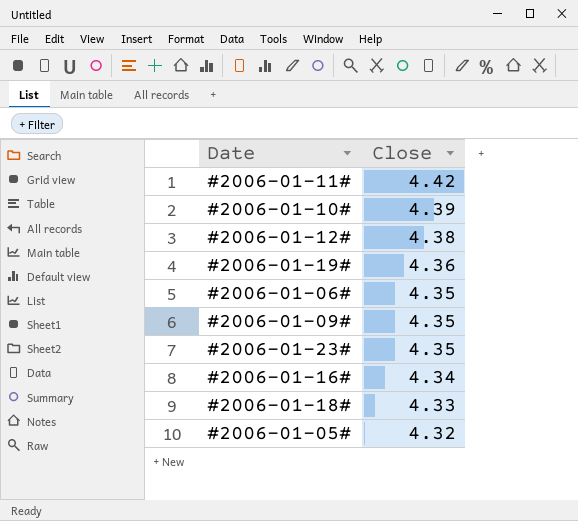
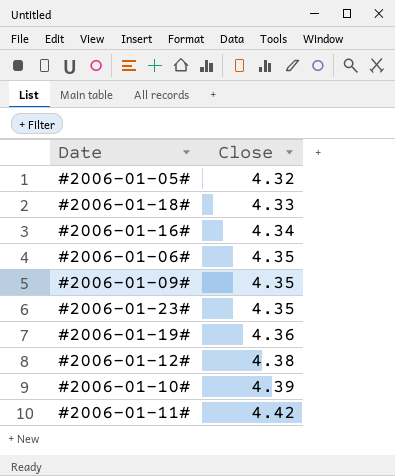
row order: Close descending -> Close ascending

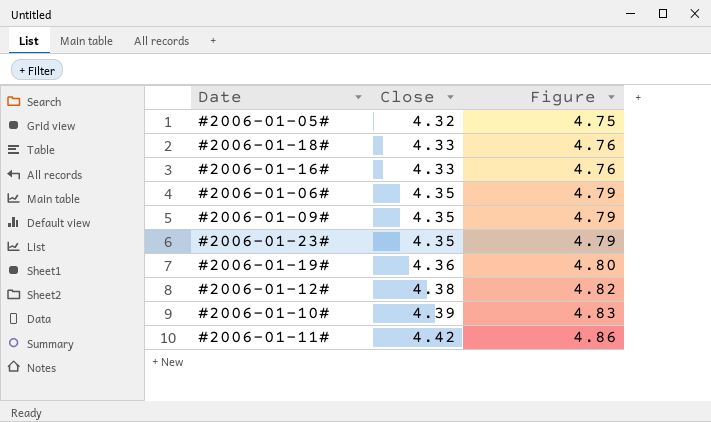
column Figure | formula: none -> [Close] * 1.1
#2006-01-16# | Close: 4.34 -> 4.33

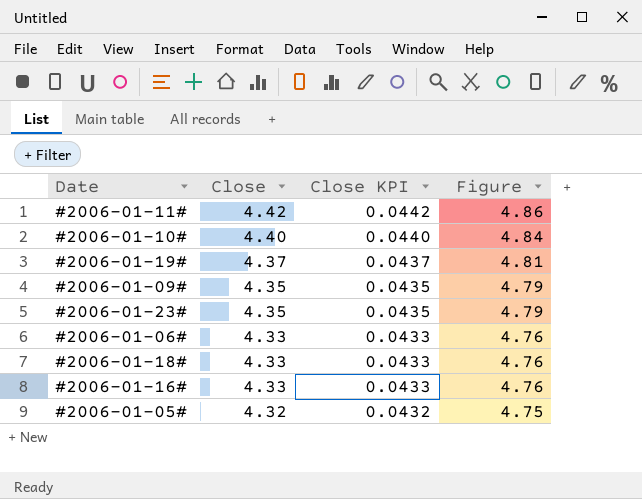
row order: Close ascending -> Close descending
column Close KPI | formula: none -> [Close] * 0.01
row #2006-01-12#: 4.38 | 4.82 -> none
#2006-01-10# | Close: 4.39 -> 4.40
#2006-01-10# | Figure: 4.83 -> 4.84
#2006-01-19# | Close: 4.36 -> 4.37
#2006-01-19# | Figure: 4.80 -> 4.81
#2006-01-06# | Close: 4.35 -> 4.33
#2006-01-06# | Figure: 4.79 -> 4.76

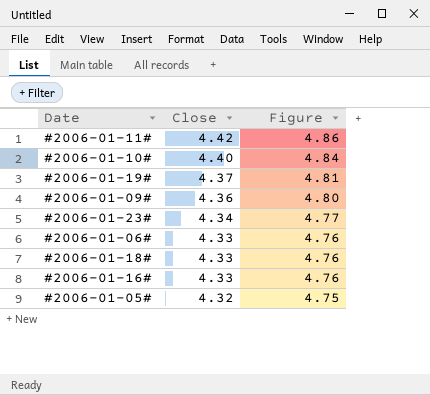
column Close KPI | formula: [Close] * 0.01 -> none
#2006-01-09# | Close: 4.35 -> 4.36
#2006-01-09# | Figure: 4.79 -> 4.80
#2006-01-23# | Close: 4.35 -> 4.34
#2006-01-23# | Figure: 4.79 -> 4.77

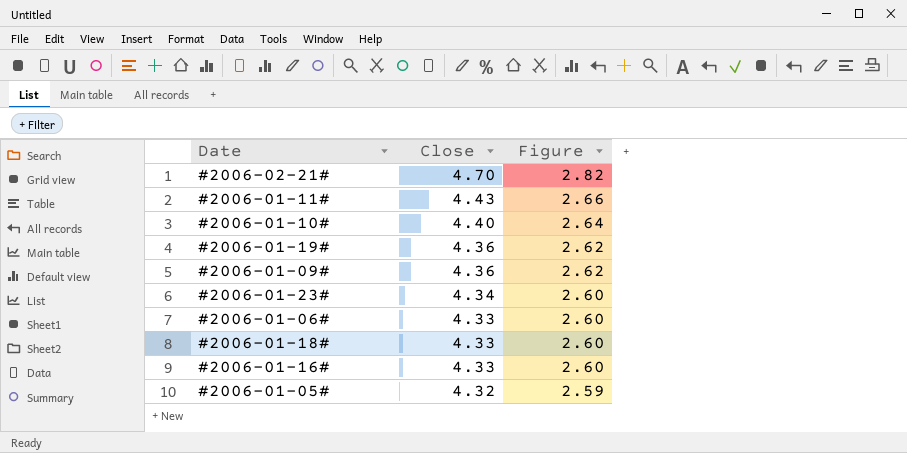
column Figure | formula: [Close] * 1.1 -> [Close] * 0.6
row #2006-02-21#: none -> 4.70 | 2.82
#2006-01-11# | Close: 4.42 -> 4.43
#2006-01-19# | Close: 4.37 -> 4.36

